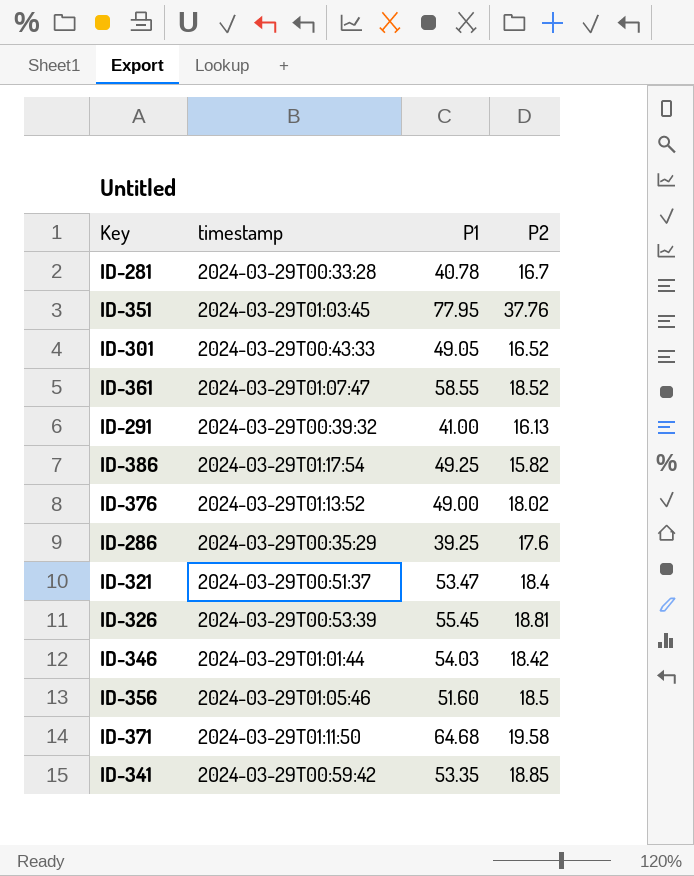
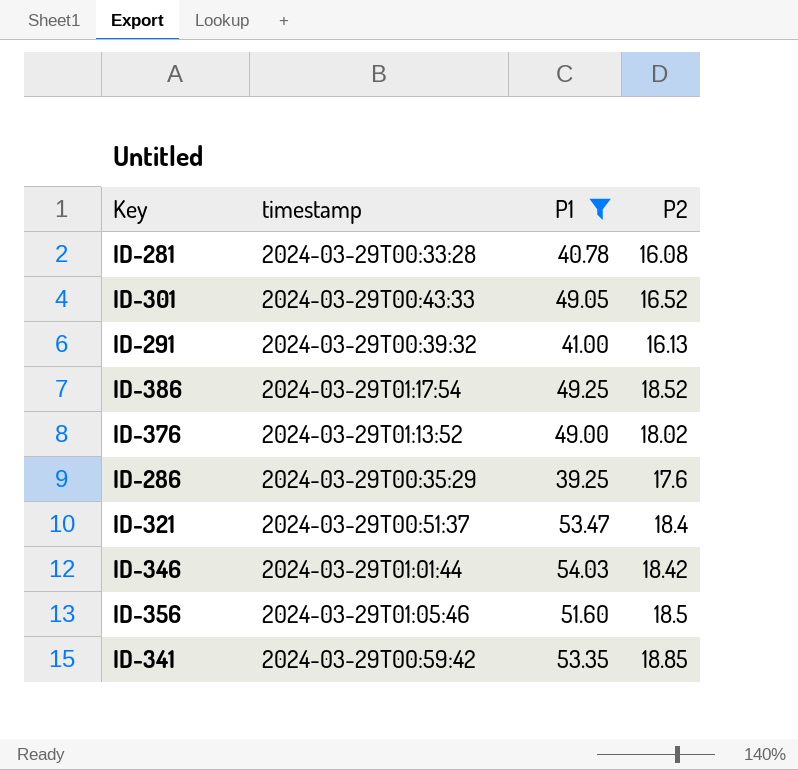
filter: none -> P1 <= 54.03
ID-281 | P2: 16.7 -> 16.08
ID-386 | P2: 15.82 -> 18.52

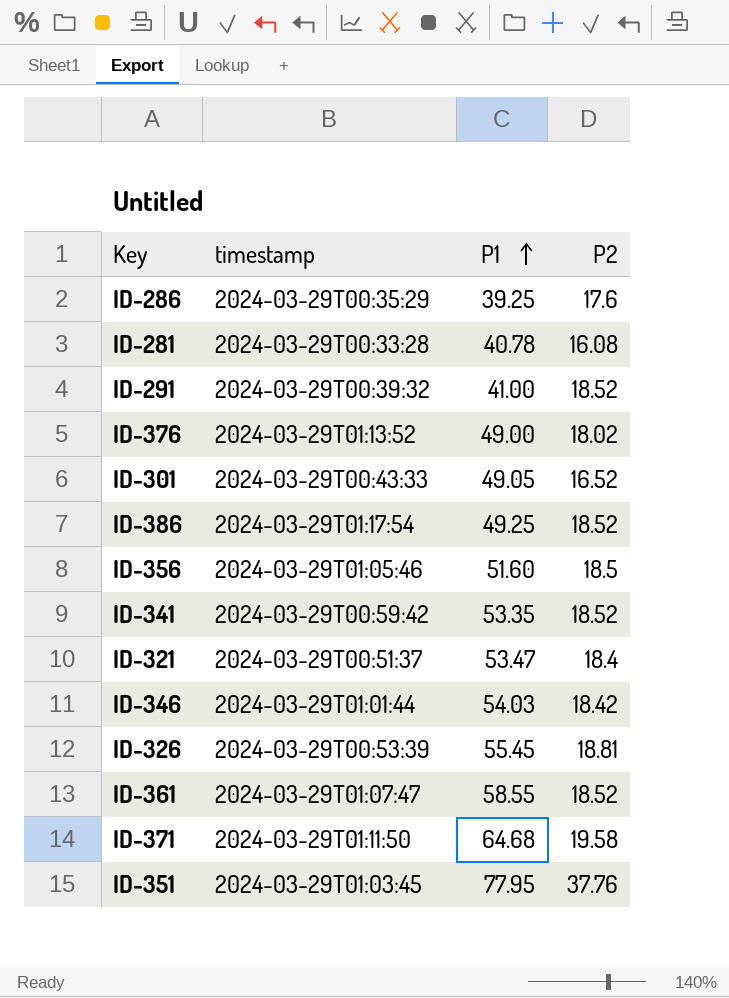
filter: P1 <= 54.03 -> none
row order: none -> P1 ascending
ID-291 | P2: 16.13 -> 18.52
ID-341 | P2: 18.85 -> 18.52

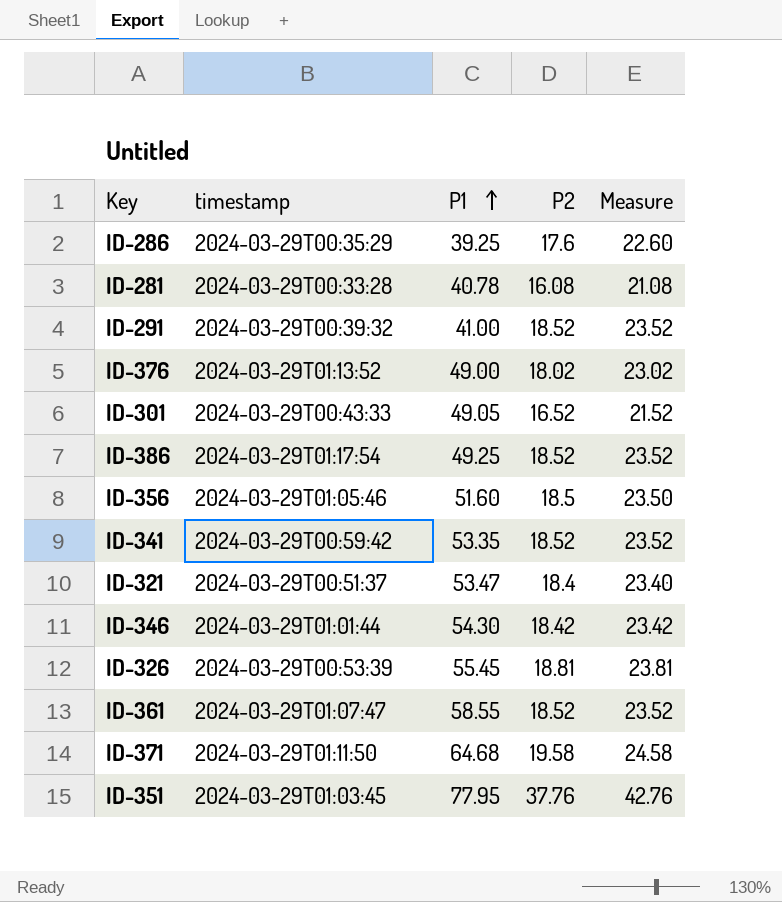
column Measure | formula: none -> [P2] + 5
ID-346 | P1: 54.03 -> 54.30

